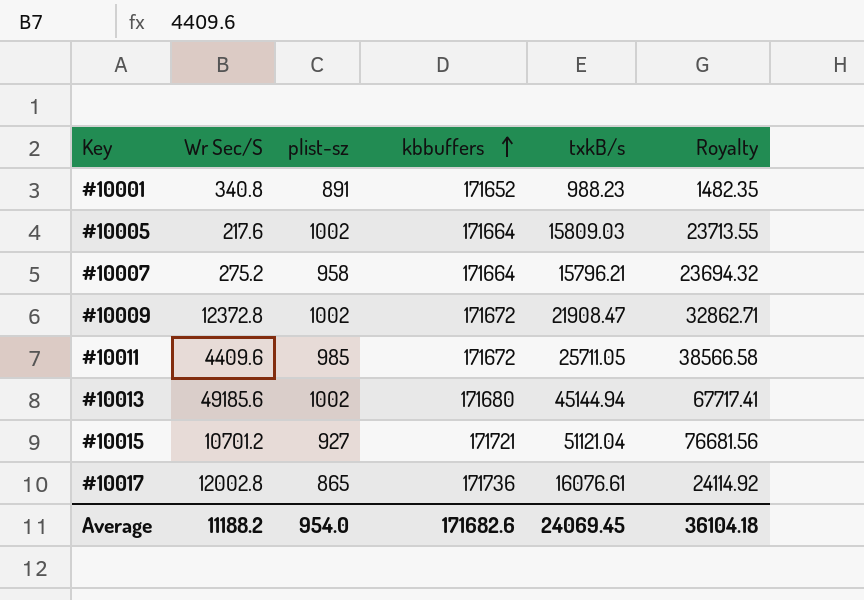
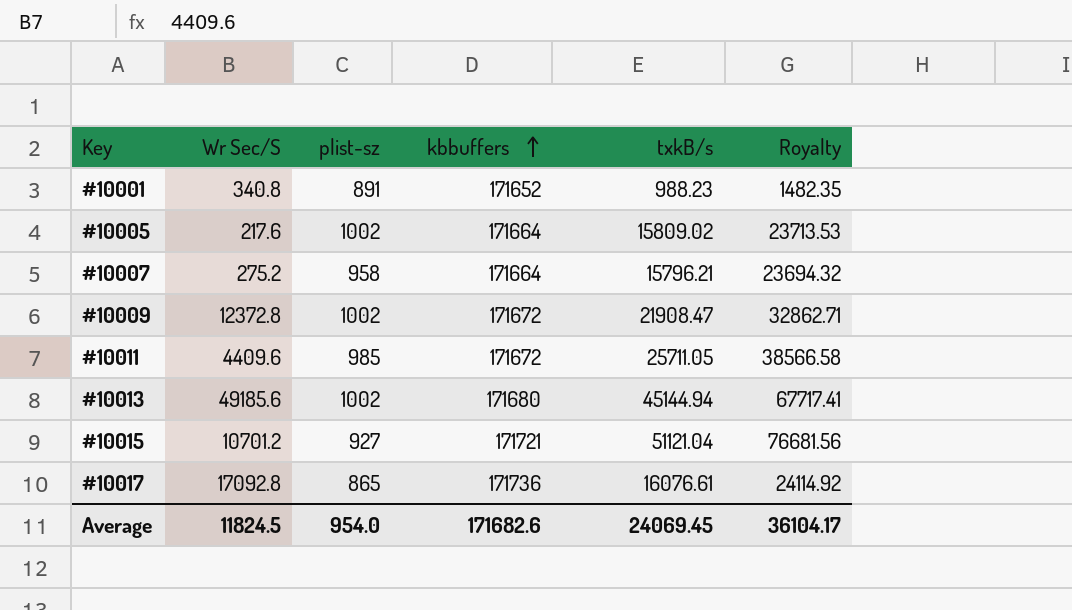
#10005 | txkB/s: 15809.03 -> 15809.02
#10005 | Royalty: 23713.55 -> 23713.53
#10017 | Wr Sec/S: 12002.8 -> 17092.8
Average | Wr Sec/S: 11188.2 -> 11824.5
Average | Royalty: 36104.18 -> 36104.17

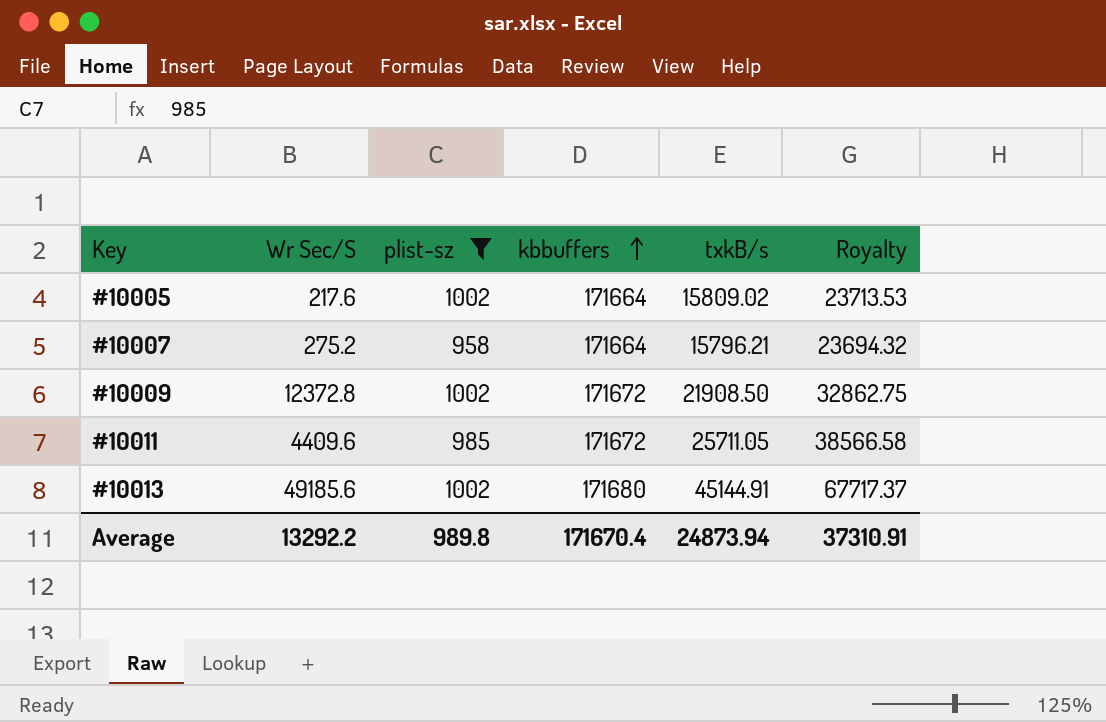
filter: none -> plist-sz >= 958
#10009 | txkB/s: 21908.47 -> 21908.50
#10009 | Royalty: 32862.71 -> 32862.75
#10013 | txkB/s: 45144.94 -> 45144.91
#10013 | Royalty: 67717.41 -> 67717.37
Average | Wr Sec/S: 11824.5 -> 13292.2
Average | plist-sz: 954.0 -> 989.8
Average | kbbuffers: 171682.6 -> 171670.4
Average | txkB/s: 24069.45 -> 24873.94
Average | Royalty: 36104.17 -> 37310.91

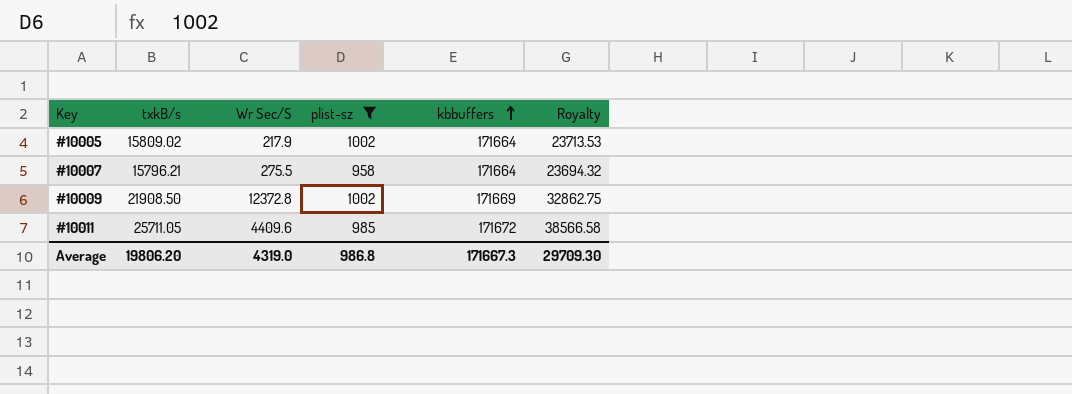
column txkB/s | position: 5 -> 2
row #10013: 49185.6 | 1002 | 171680 | 45144.91 | 67717.37 -> none
#10005 | Wr Sec/S: 217.6 -> 217.9
#10007 | Wr Sec/S: 275.2 -> 275.5
#10009 | kbbuffers: 171672 -> 171669
Average | txkB/s: 24873.94 -> 19806.20
Average | Wr Sec/S: 13292.2 -> 4319.0
Average | plist-sz: 989.8 -> 986.8
Average | kbbuffers: 171670.4 -> 171667.3
Average | Royalty: 37310.91 -> 29709.30

